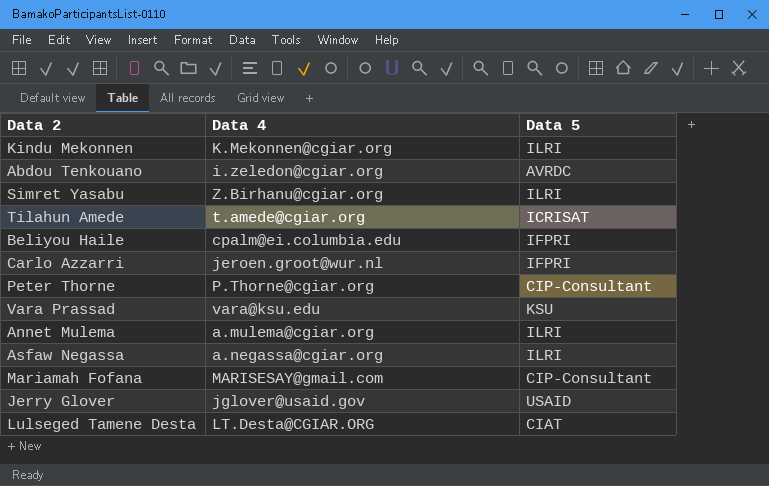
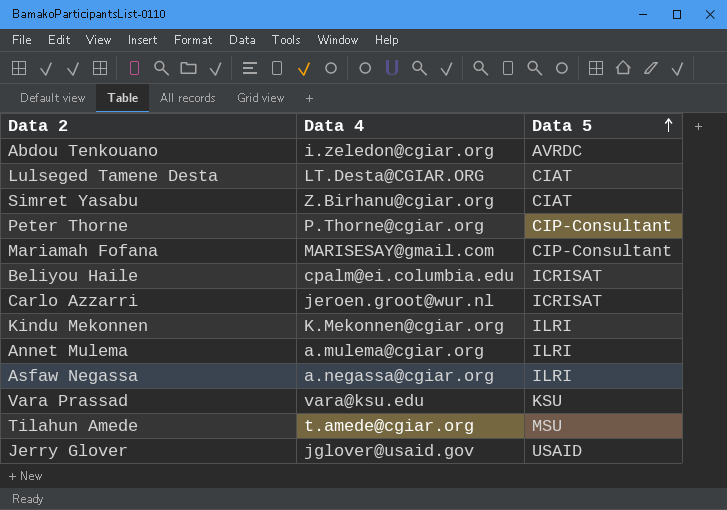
row order: none -> Data 5 ascending
Simret Yasabu | Data 5: ILRI -> CIAT
Beliyou Haile | Data 5: IFPRI -> ICRISAT
Carlo Azzarri | Data 5: IFPRI -> ICRISAT
Tilahun Amede | Data 5: ICRISAT -> MSU

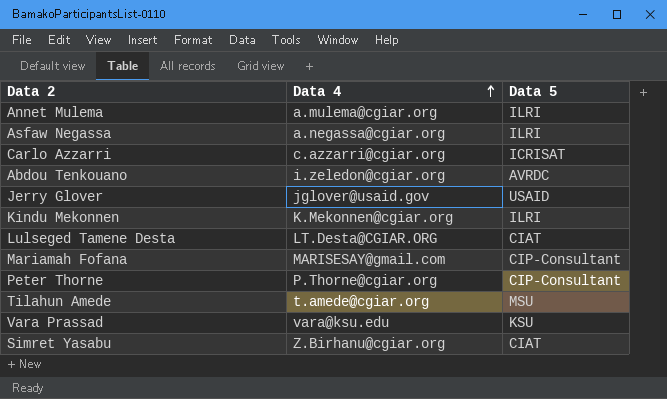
row order: Data 5 ascending -> Data 4 ascending
row Beliyou Haile: cpalm@ei.columbia.edu | ICRISAT -> none
Carlo Azzarri | Data 4: jeroen.groot@wur.nl -> c.azzarri@cgiar.org

